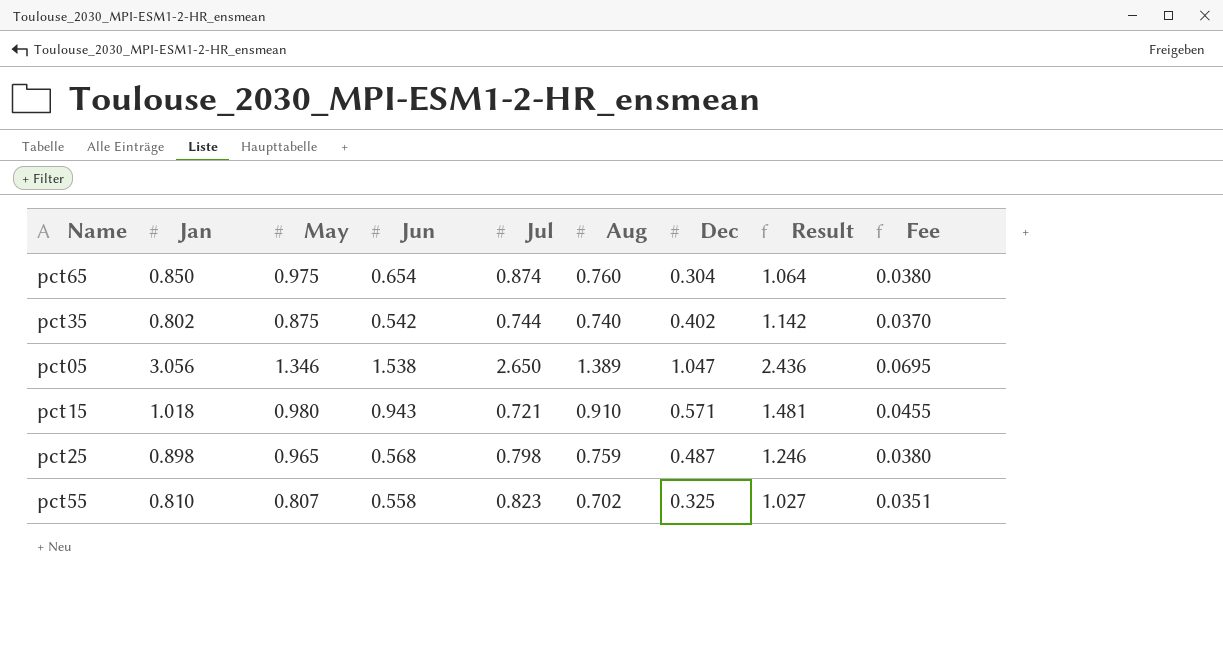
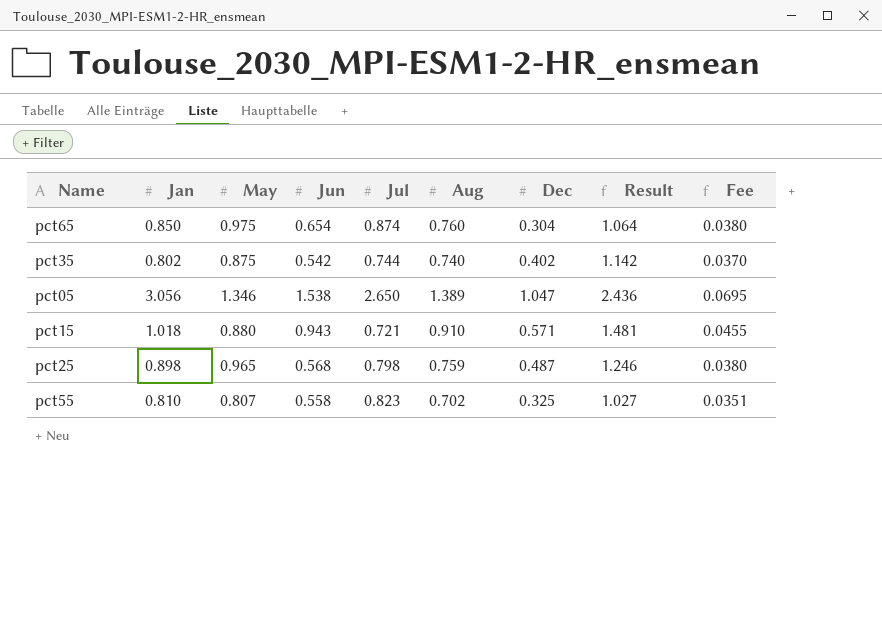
pct15 | May: 0.980 -> 0.880

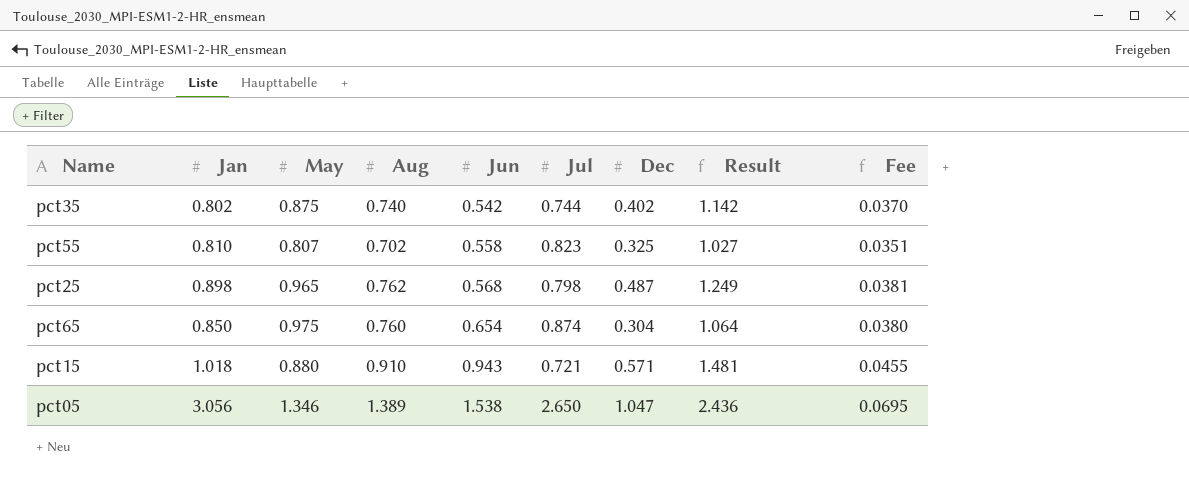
row order: none -> Jun ascending
column Aug | position: 6 -> 4
pct25 | Aug: 0.759 -> 0.762
pct25 | Result: 1.246 -> 1.249
pct25 | Fee: 0.0380 -> 0.0381

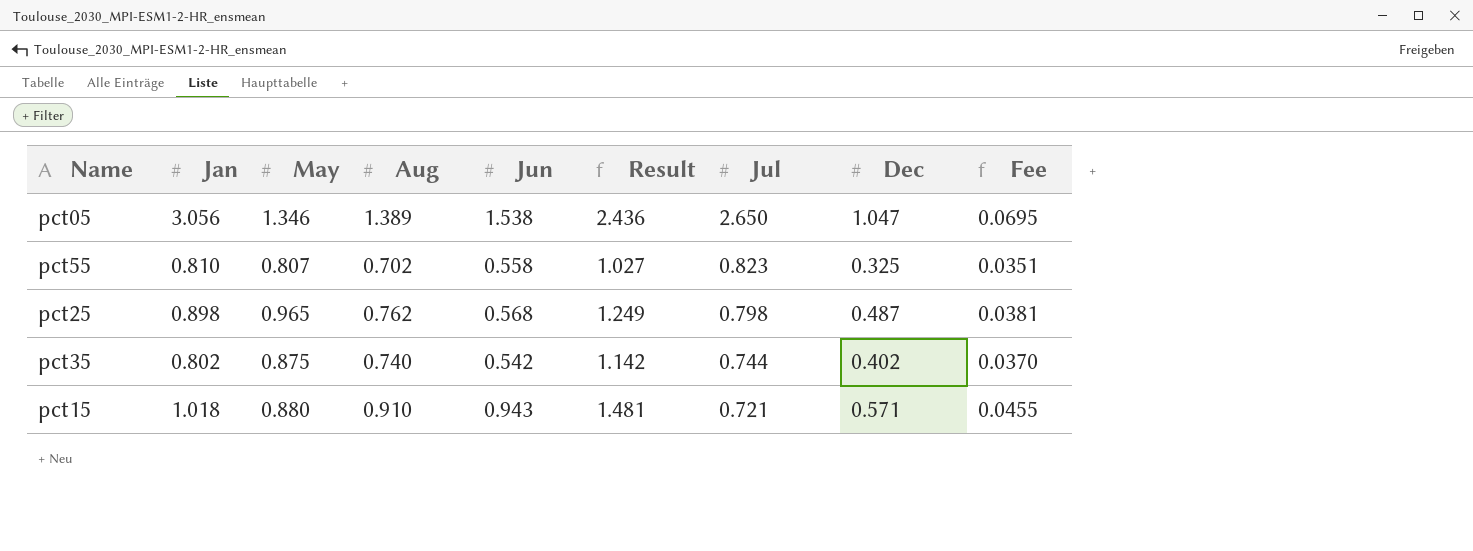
row order: Jun ascending -> Jul descending
column Result | position: 8 -> 6
row pct65: 0.850 | 0.975 | 0.760 | 0.654 | 0.874 | 0.304 | 1.064 | 0.0380 -> none

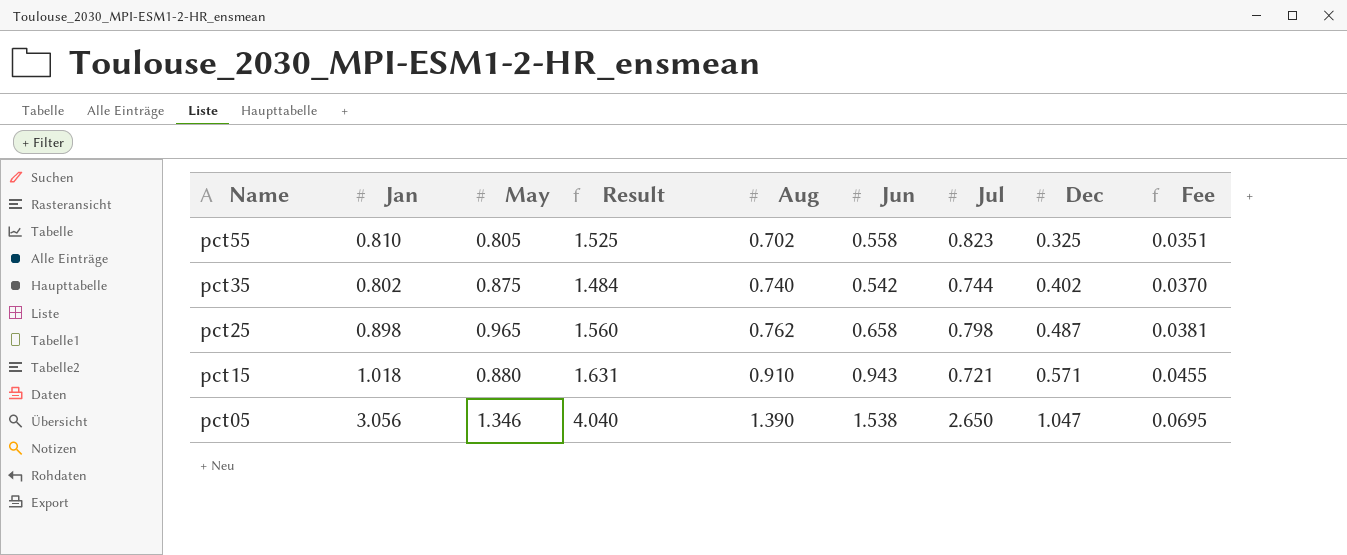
row order: Jul descending -> Name descending
column Result | formula: [Aug] + [Dec] -> [Aug] + [Jul]
column Result | position: 6 -> 4
pct55 | May: 0.807 -> 0.805
pct25 | Jun: 0.568 -> 0.658
pct05 | Aug: 1.389 -> 1.390

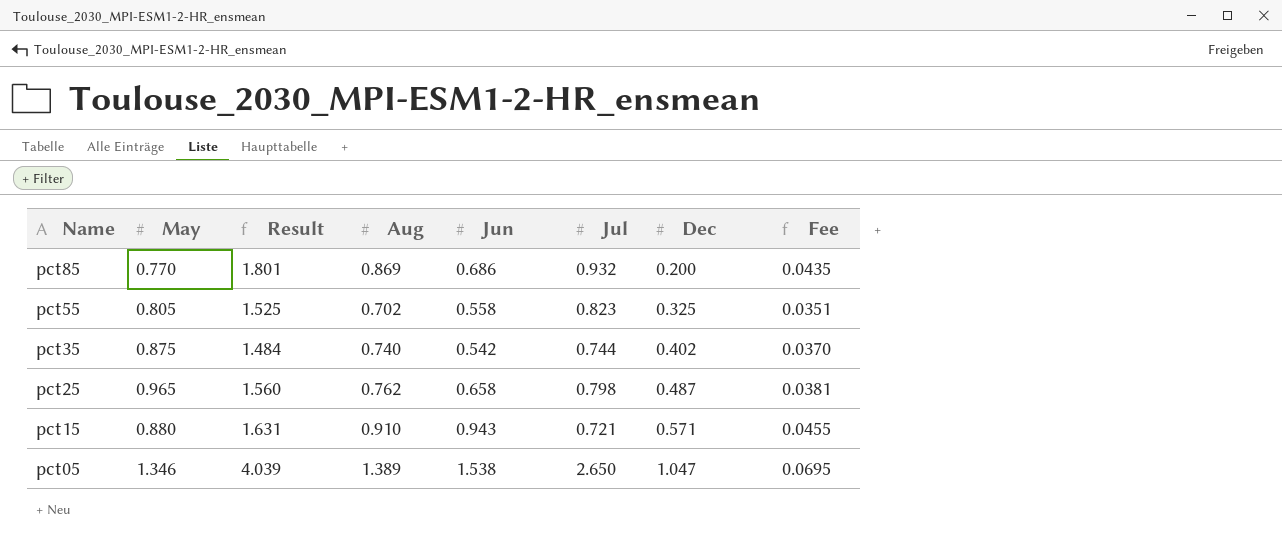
column Jan | position: 2 -> none
row pct85: none -> 0.770 | 1.801 | 0.869 | 0.686 | 0.932 | 0.200 | 0.0435
pct05 | Result: 4.040 -> 4.039
pct05 | Aug: 1.390 -> 1.389

